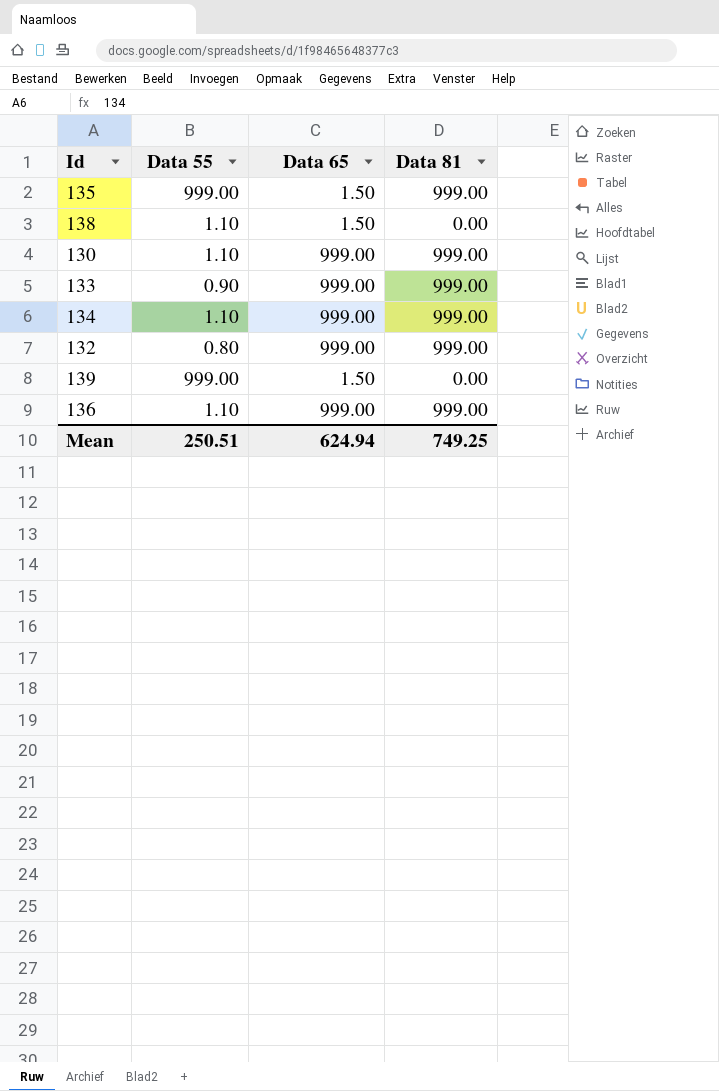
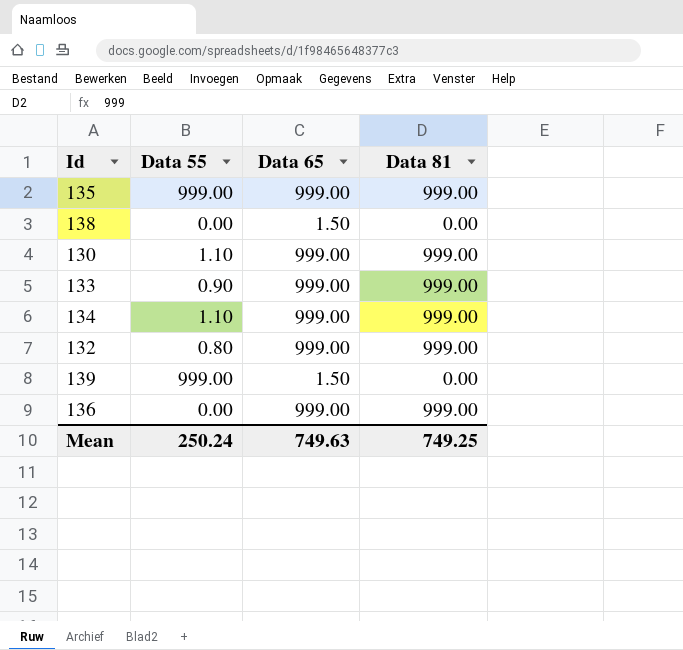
135 | Data 65: 1.50 -> 999.00
138 | Data 55: 1.10 -> 0.00
136 | Data 55: 1.10 -> 0.00
Mean | Data 55: 250.51 -> 250.24
Mean | Data 65: 624.94 -> 749.63

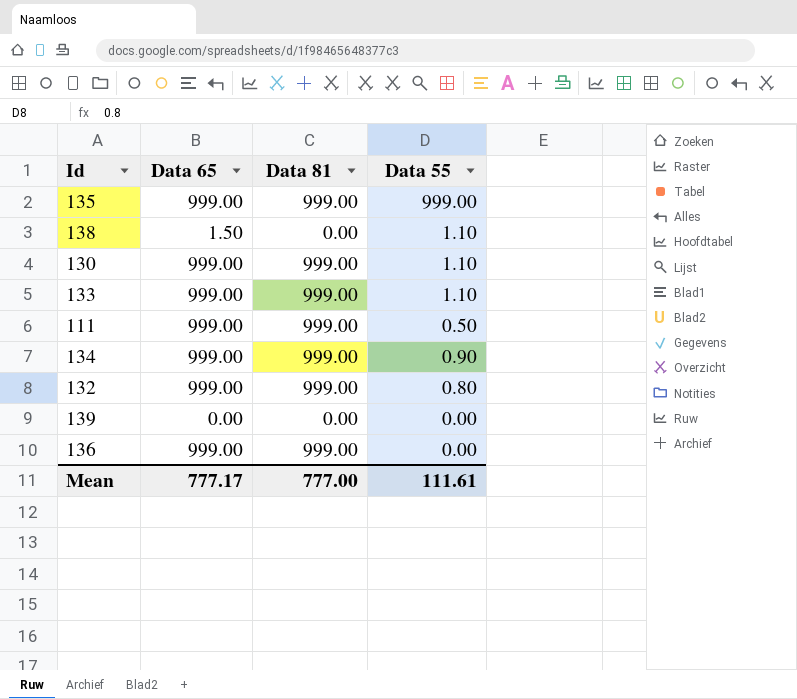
column Data 55 | position: 2 -> 4
138 | Data 55: 0.00 -> 1.10
133 | Data 55: 0.90 -> 1.10
row 111: none -> 999.00 | 999.00 | 0.50
134 | Data 55: 1.10 -> 0.90
139 | Data 65: 1.50 -> 0.00
139 | Data 55: 999.00 -> 0.00
Mean | Data 65: 749.63 -> 777.17
Mean | Data 81: 749.25 -> 777.00
Mean | Data 55: 250.24 -> 111.61

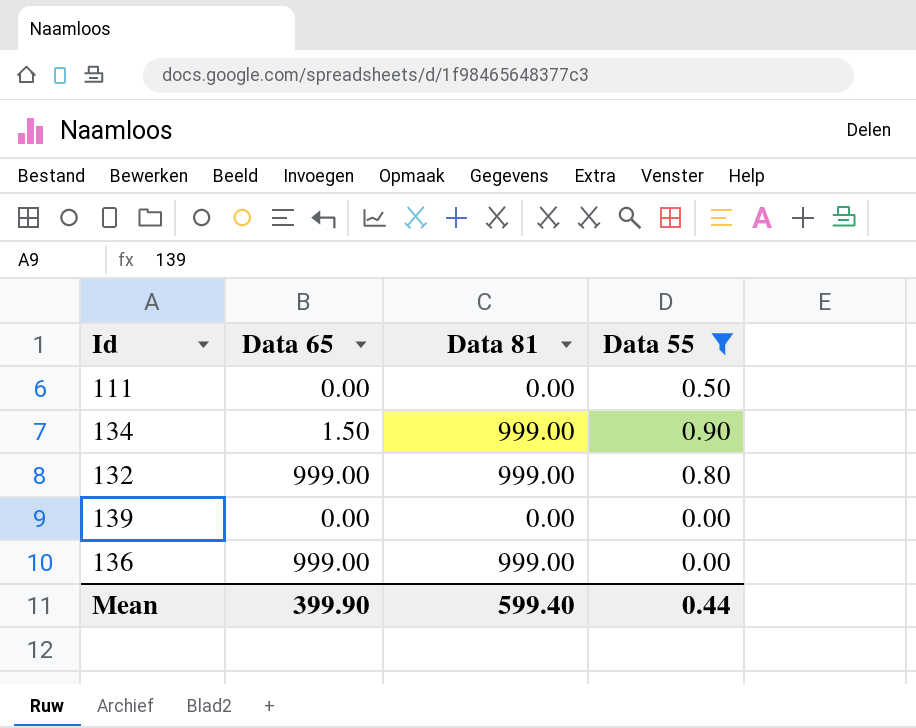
filter: none -> Data 55 <= 0.90
111 | Data 65: 999.00 -> 0.00
111 | Data 81: 999.00 -> 0.00
134 | Data 65: 999.00 -> 1.50
Mean | Data 65: 777.17 -> 399.90
Mean | Data 81: 777.00 -> 599.40
Mean | Data 55: 111.61 -> 0.44

